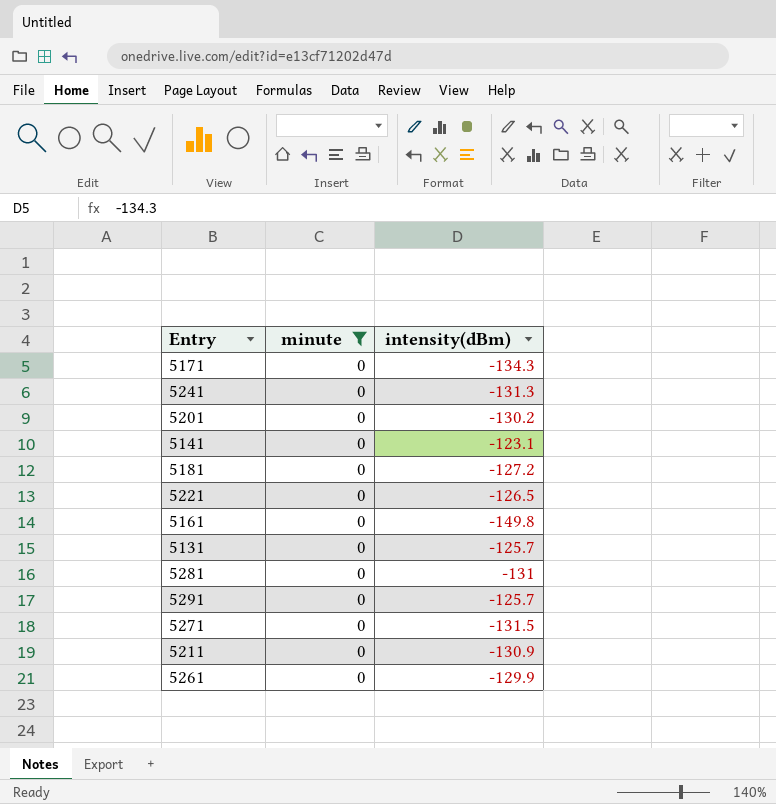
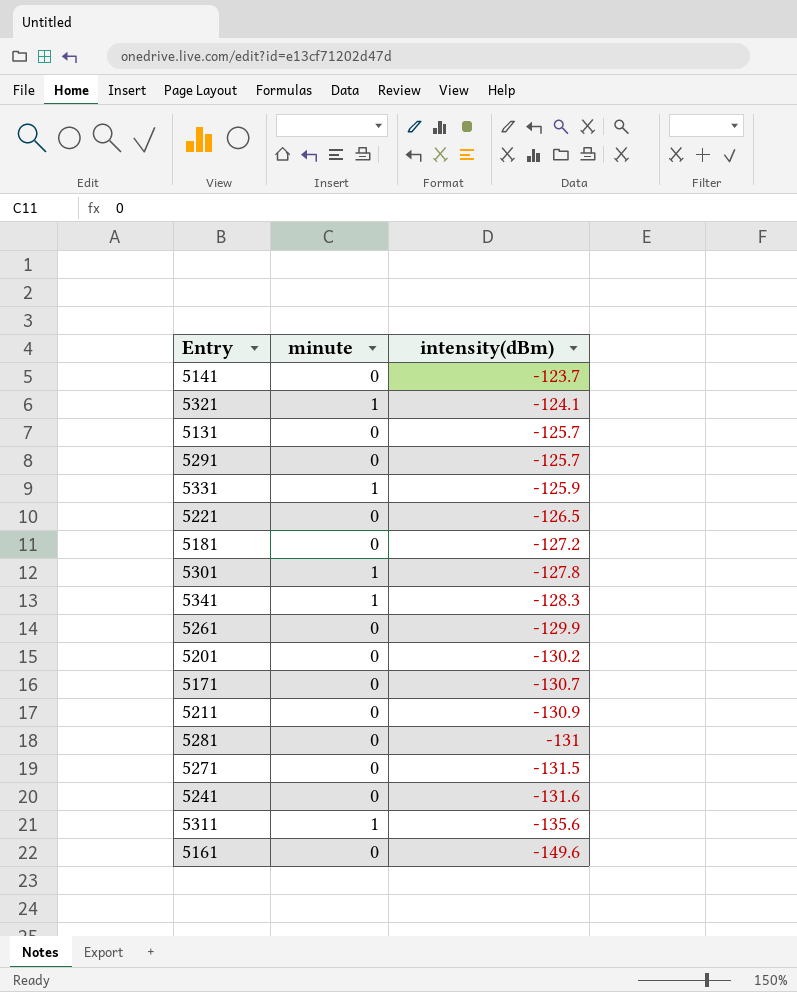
filter: minute = 0 -> none
row order: none -> intensity(dBm) descending
5141 | intensity(dBm): -123.1 -> -123.7
5171 | intensity(dBm): -134.3 -> -130.7
5241 | intensity(dBm): -131.3 -> -131.6
5161 | intensity(dBm): -149.8 -> -149.6

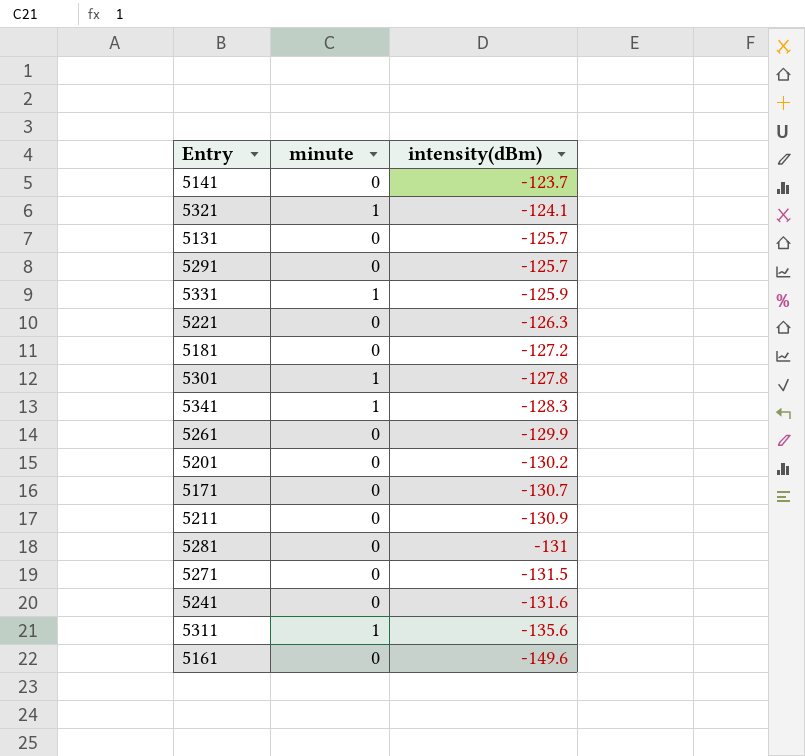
5221 | intensity(dBm): -126.5 -> -126.3

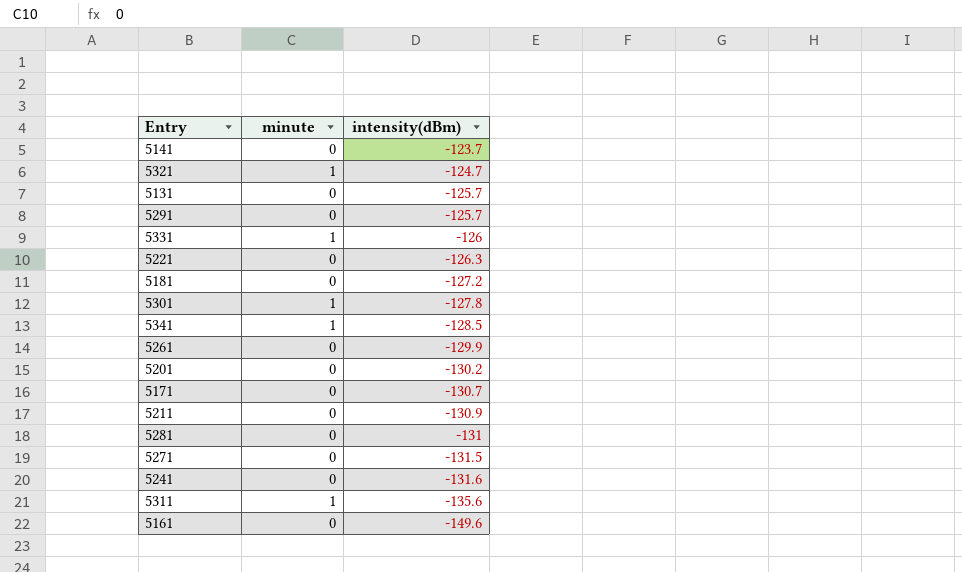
5321 | intensity(dBm): -124.1 -> -124.7
5331 | intensity(dBm): -125.9 -> -126
5341 | intensity(dBm): -128.3 -> -128.5

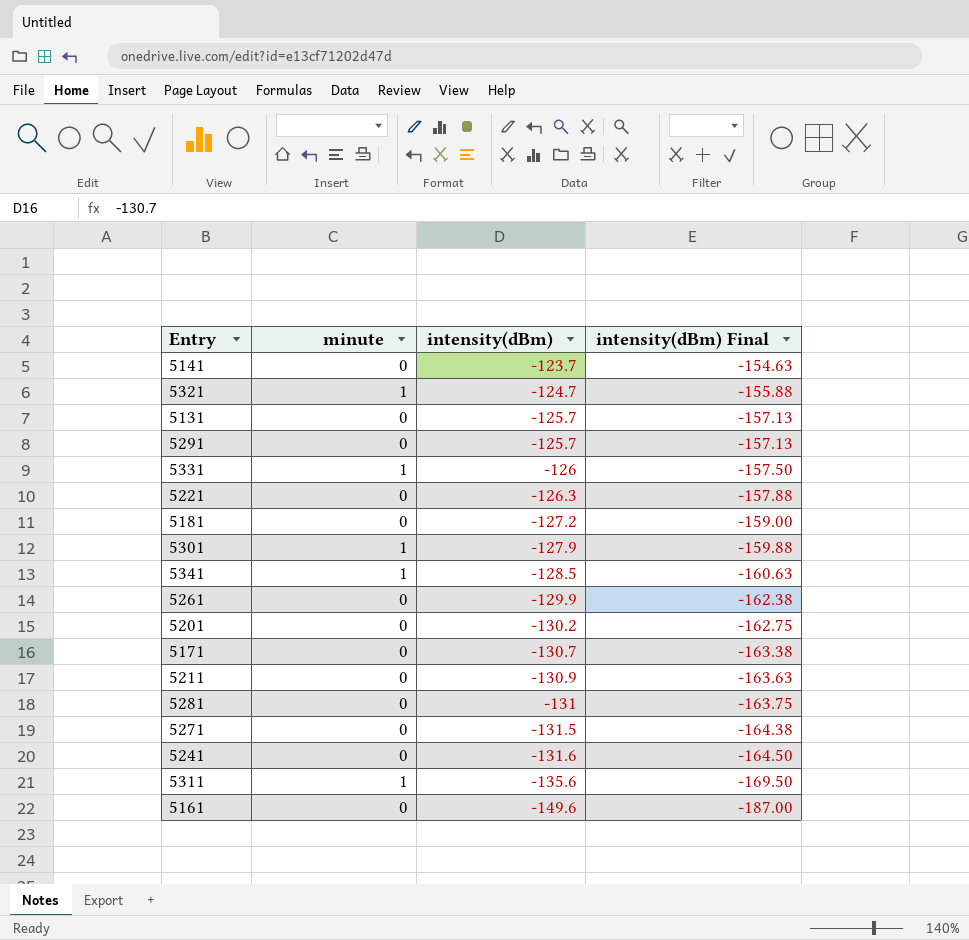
column intensity(dBm) Final | formula: none -> [intensity(dBm)] * 1.25
5301 | intensity(dBm): -127.8 -> -127.9

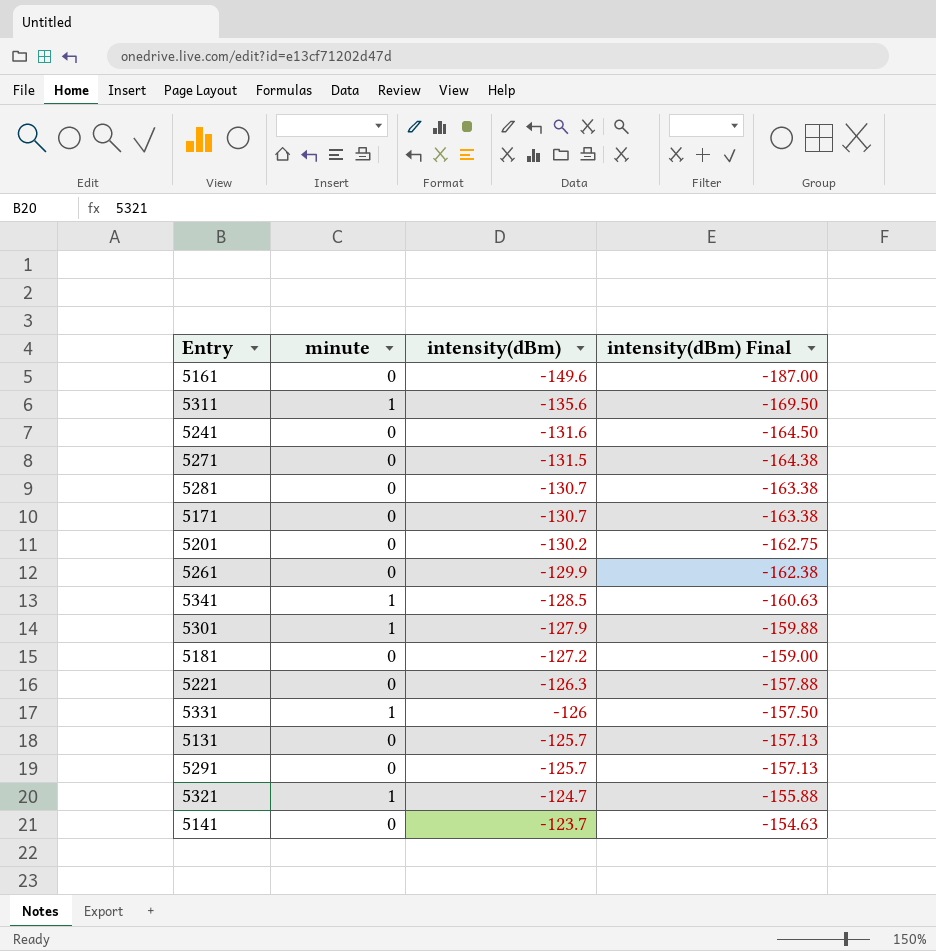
row order: intensity(dBm) descending -> intensity(dBm) ascending
row 5211: 0 | -130.9 | -163.63 -> none
5281 | intensity(dBm): -131 -> -130.7
5281 | intensity(dBm) Final: -163.75 -> -163.38

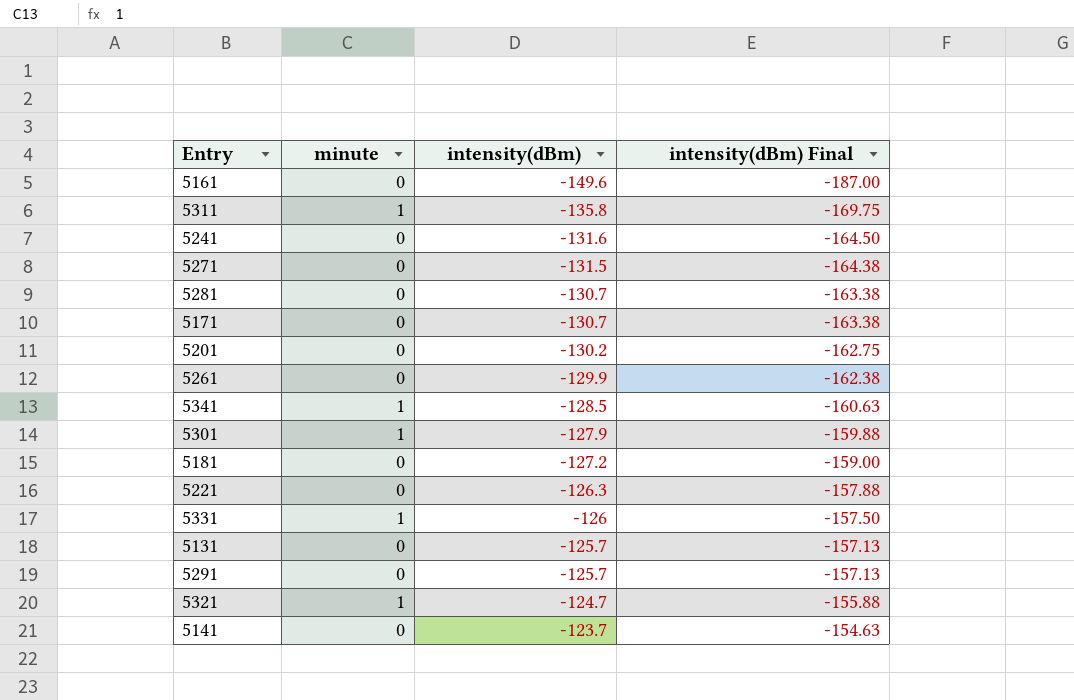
5311 | intensity(dBm): -135.6 -> -135.8
5311 | intensity(dBm) Final: -169.50 -> -169.75

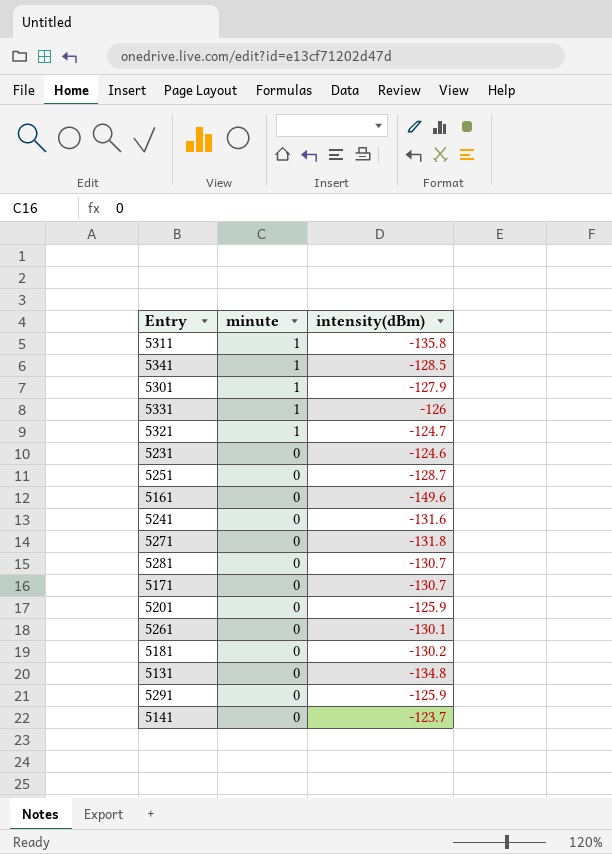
row order: intensity(dBm) ascending -> minute descending
column intensity(dBm) Final | formula: [intensity(dBm)] * 1.25 -> none
row 5221: 0 | -126.3 | -157.88 -> none
row 5231: none -> 0 | -124.6
row 5251: none -> 0 | -128.7
5271 | intensity(dBm): -131.5 -> -131.8
5201 | intensity(dBm): -130.2 -> -125.9
5261 | intensity(dBm): -129.9 -> -130.1
5181 | intensity(dBm): -127.2 -> -130.2
5131 | intensity(dBm): -125.7 -> -134.8
5291 | intensity(dBm): -125.7 -> -125.9

